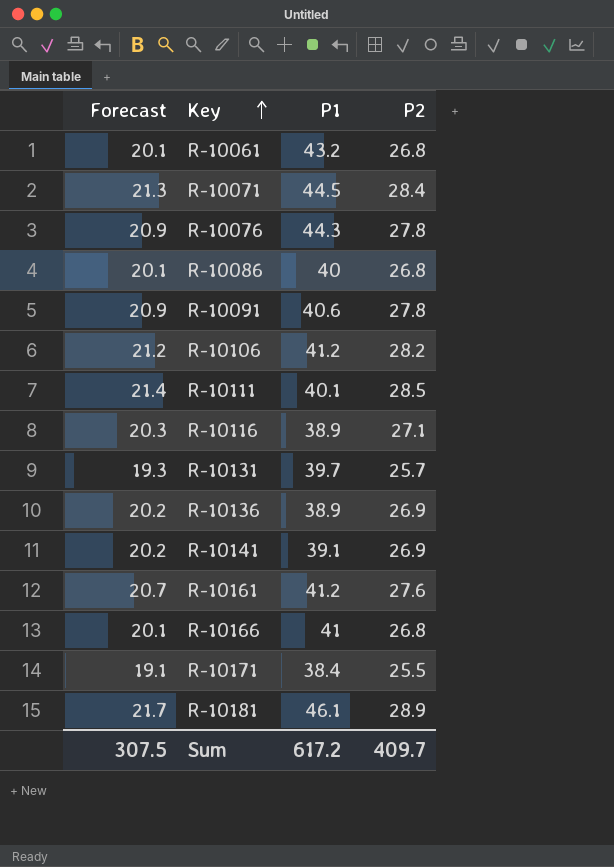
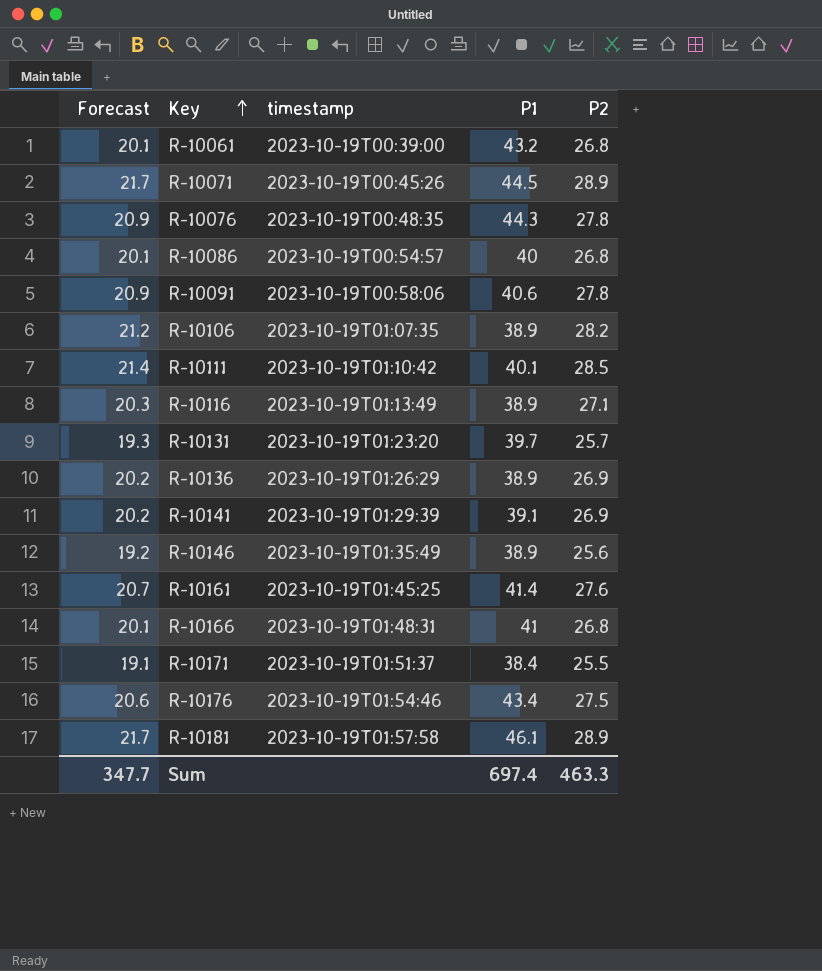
column timestamp | position: none -> 3
R-10071 | Forecast: 21.3 -> 21.7
R-10071 | P2: 28.4 -> 28.9
R-10106 | P1: 41.2 -> 38.9
row R-10146: none -> 19.2 | 2023-10-19T01:35:49 | 38.9 | 25.6
R-10161 | P1: 41.2 -> 41.4
row R-10176: none -> 20.6 | 2023-10-19T01:54:46 | 43.4 | 27.5
Sum | Forecast: 307.5 -> 347.7
Sum | P1: 617.2 -> 697.4
Sum | P2: 409.7 -> 463.3

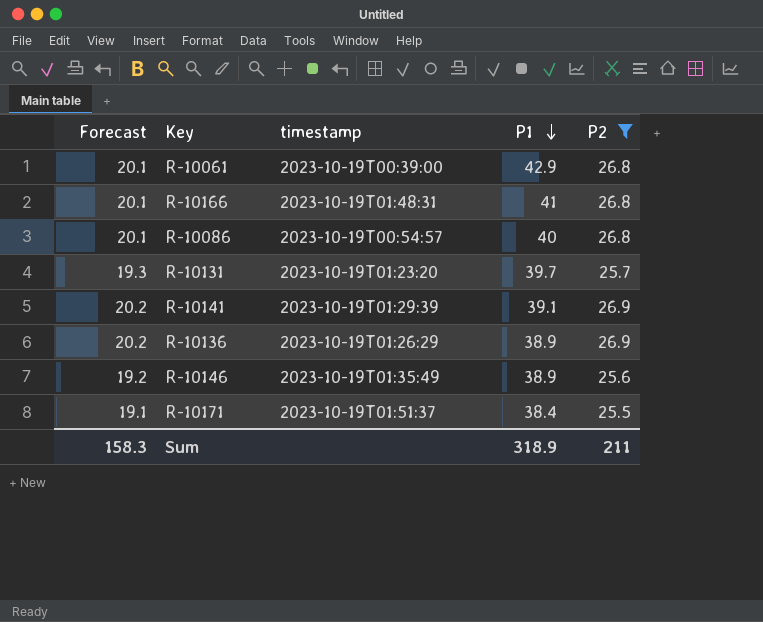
filter: none -> P2 <= 26.9
row order: Key ascending -> P1 descending
R-10061 | P1: 43.2 -> 42.9
Sum | Forecast: 347.7 -> 158.3
Sum | P1: 697.4 -> 318.9
Sum | P2: 463.3 -> 211

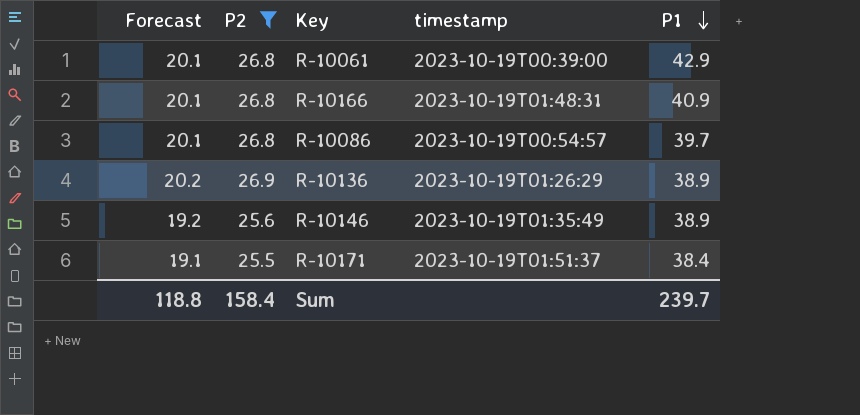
column P2 | position: 5 -> 2
row R-10131: 19.3 | 2023-10-19T01:23:20 | 39.7 | 25.7 -> none
row R-10141: 20.2 | 2023-10-19T01:29:39 | 39.1 | 26.9 -> none
R-10166 | P1: 41 -> 40.9
R-10086 | P1: 40 -> 39.7
Sum | Forecast: 158.3 -> 118.8
Sum | P2: 211 -> 158.4
Sum | P1: 318.9 -> 239.7

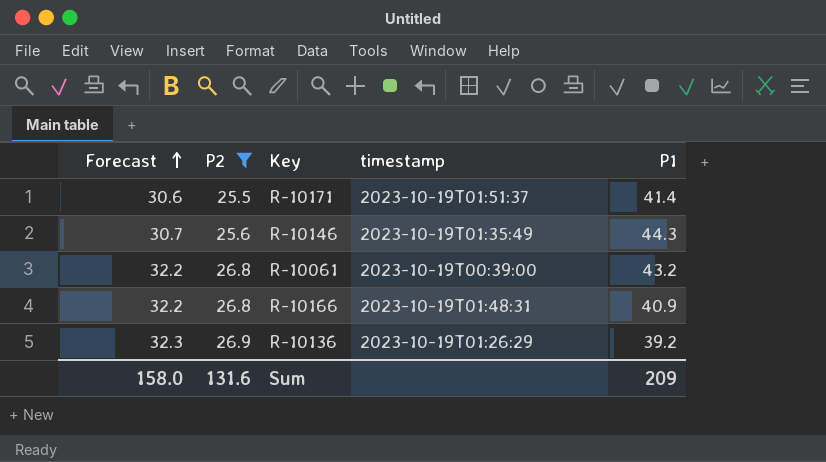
row order: P1 descending -> Forecast ascending
column Forecast | formula: [P2] * 0.75 -> [P2] * 1.2
row R-10086: 20.1 | 26.8 | 2023-10-19T00:54:57 | 39.7 -> none
R-10171 | P1: 38.4 -> 41.4
R-10146 | P1: 38.9 -> 44.3
R-10061 | P1: 42.9 -> 43.2
R-10136 | P1: 38.9 -> 39.2
Sum | Forecast: 118.8 -> 158.0
Sum | P2: 158.4 -> 131.6
Sum | P1: 239.7 -> 209

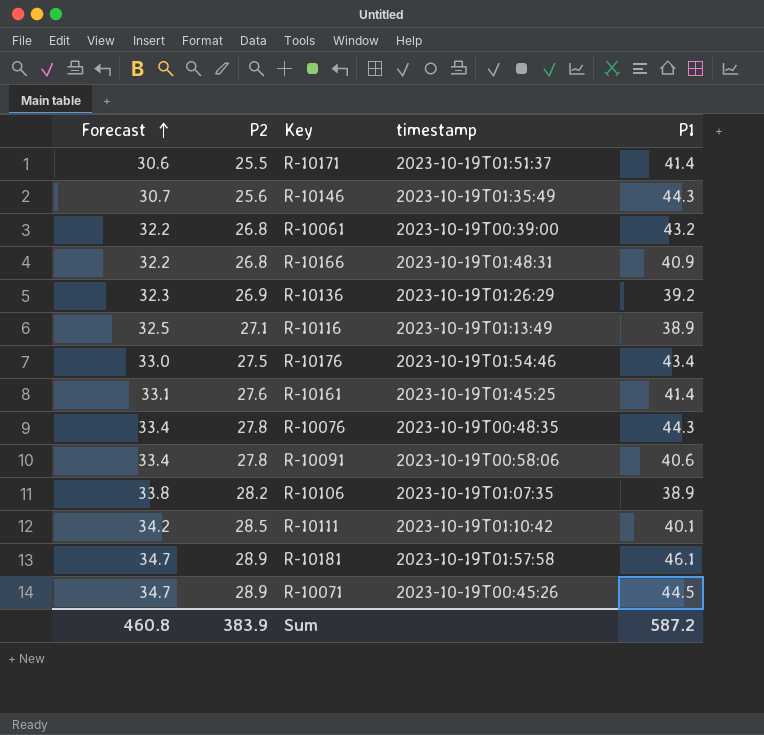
filter: P2 <= 26.9 -> none
Sum | Forecast: 158.0 -> 460.8
Sum | P2: 131.6 -> 383.9
Sum | P1: 209 -> 587.2

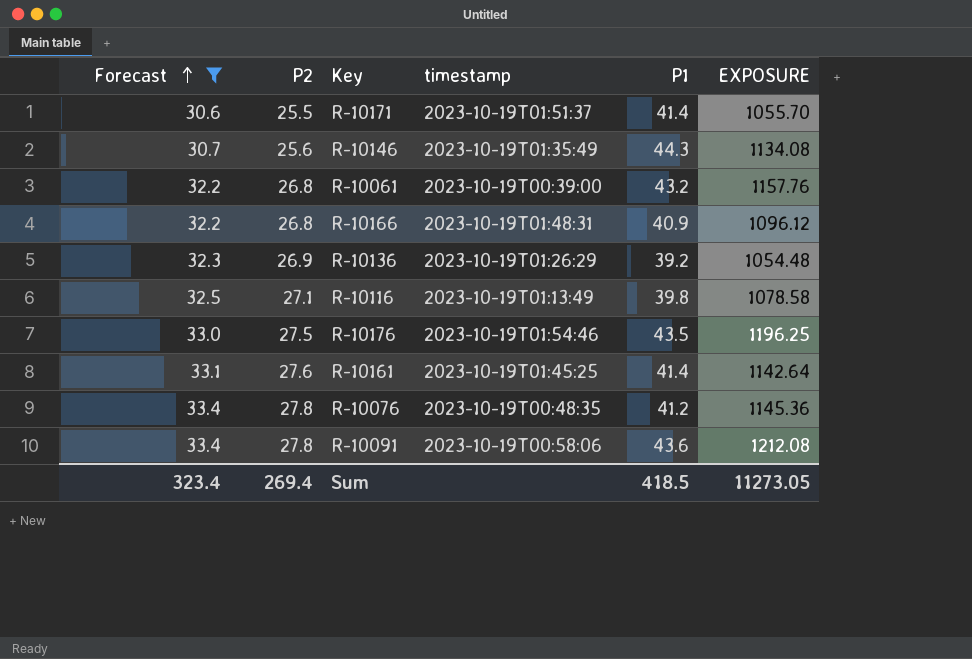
filter: none -> Forecast <= 33.4
column EXPOSURE | formula: none -> [P2] * [P1]
R-10116 | P1: 38.9 -> 39.8
R-10176 | P1: 43.4 -> 43.5
R-10076 | P1: 44.3 -> 41.2
R-10091 | P1: 40.6 -> 43.6
Sum | Forecast: 460.8 -> 323.4
Sum | P2: 383.9 -> 269.4
Sum | P1: 587.2 -> 418.5

